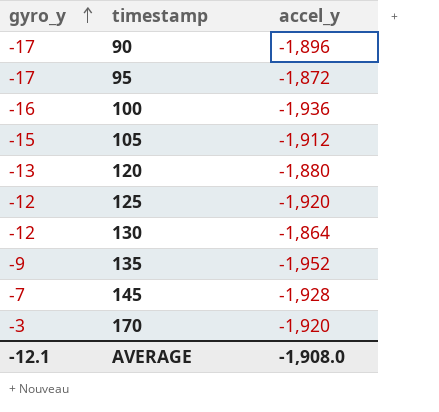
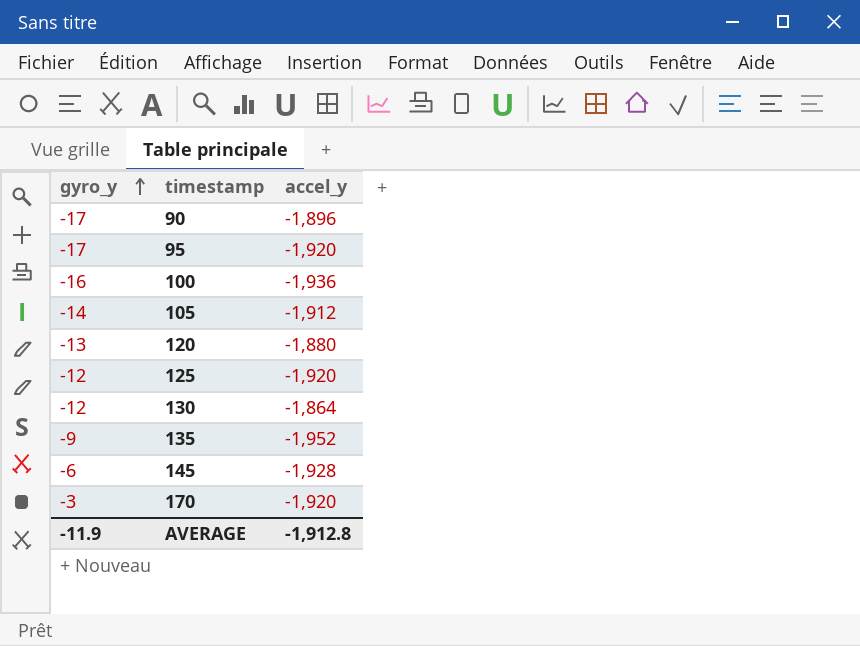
95 | accel_y: -1,872 -> -1,920
105 | gyro_y: -15 -> -14
145 | gyro_y: -7 -> -6
AVERAGE | gyro_y: -12.1 -> -11.9
AVERAGE | accel_y: -1,908.0 -> -1,912.8

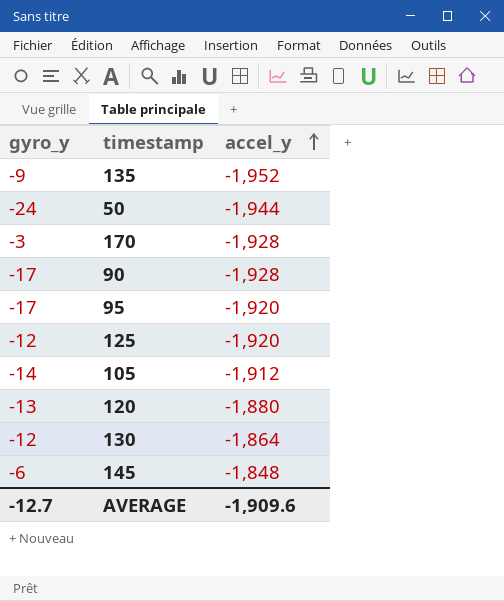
row order: gyro_y ascending -> accel_y ascending
row 100: -16 | -1,936 -> none
row 50: none -> -24 | -1,944
170 | accel_y: -1,920 -> -1,928
90 | accel_y: -1,896 -> -1,928
145 | accel_y: -1,928 -> -1,848
AVERAGE | gyro_y: -11.9 -> -12.7
AVERAGE | accel_y: -1,912.8 -> -1,909.6

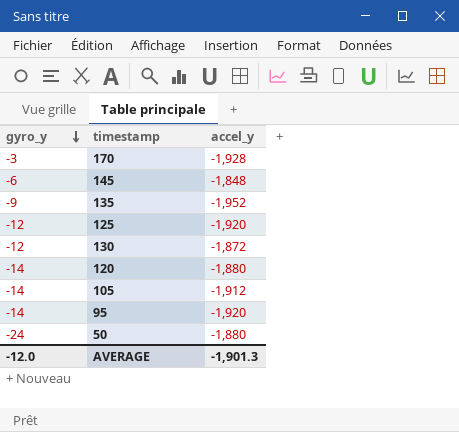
row order: accel_y ascending -> gyro_y descending
row 90: -17 | -1,928 -> none
130 | accel_y: -1,864 -> -1,872
120 | gyro_y: -13 -> -14
95 | gyro_y: -17 -> -14
50 | accel_y: -1,944 -> -1,880
AVERAGE | gyro_y: -12.7 -> -12.0
AVERAGE | accel_y: -1,909.6 -> -1,901.3

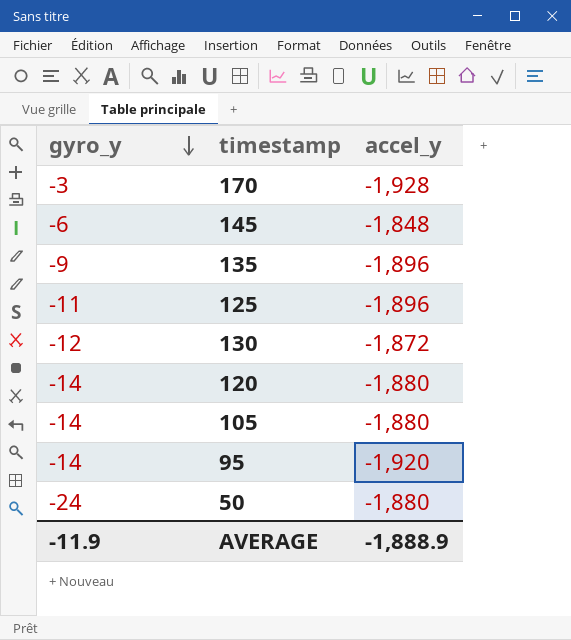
135 | accel_y: -1,952 -> -1,896
125 | gyro_y: -12 -> -11
125 | accel_y: -1,920 -> -1,896
105 | accel_y: -1,912 -> -1,880
AVERAGE | gyro_y: -12.0 -> -11.9
AVERAGE | accel_y: -1,901.3 -> -1,888.9

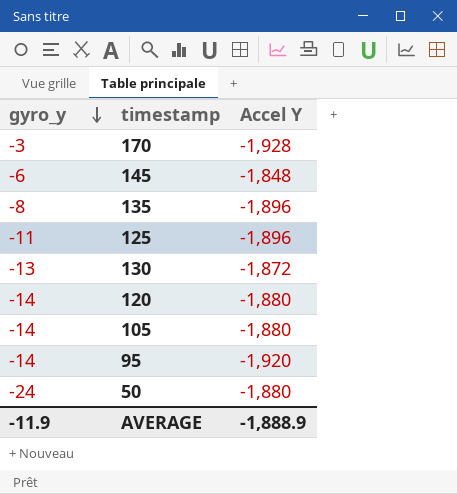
column name: accel_y -> Accel Y
135 | gyro_y: -9 -> -8
130 | gyro_y: -12 -> -13

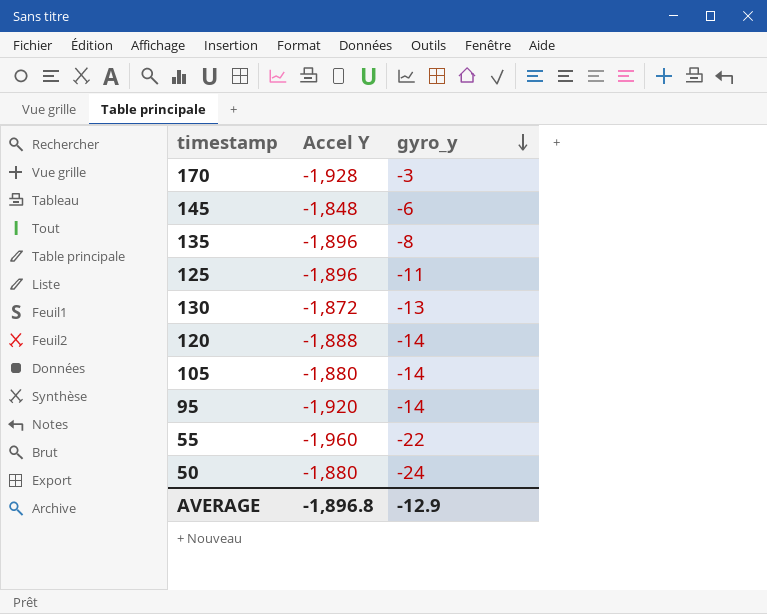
column gyro_y | position: 1 -> 3
120 | Accel Y: -1,880 -> -1,888
row 55: none -> -1,960 | -22
AVERAGE | Accel Y: -1,888.9 -> -1,896.8
AVERAGE | gyro_y: -11.9 -> -12.9

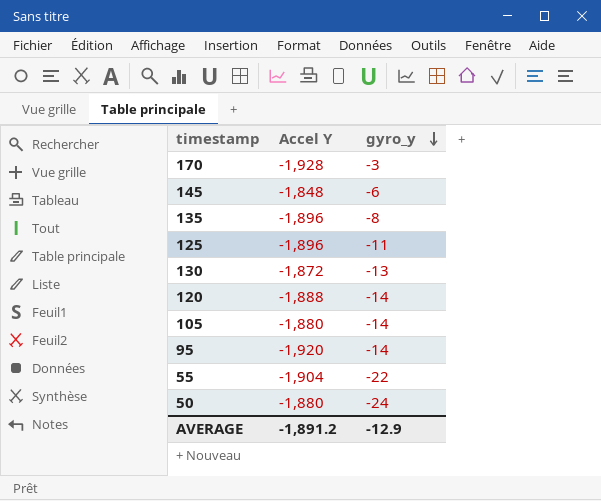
55 | Accel Y: -1,960 -> -1,904
AVERAGE | Accel Y: -1,896.8 -> -1,891.2

